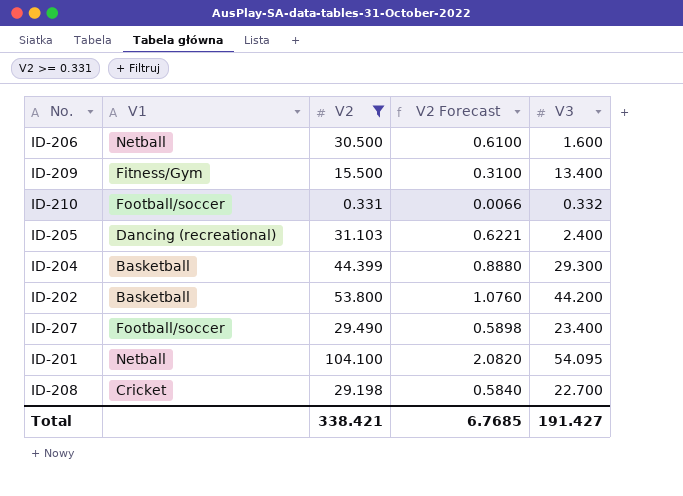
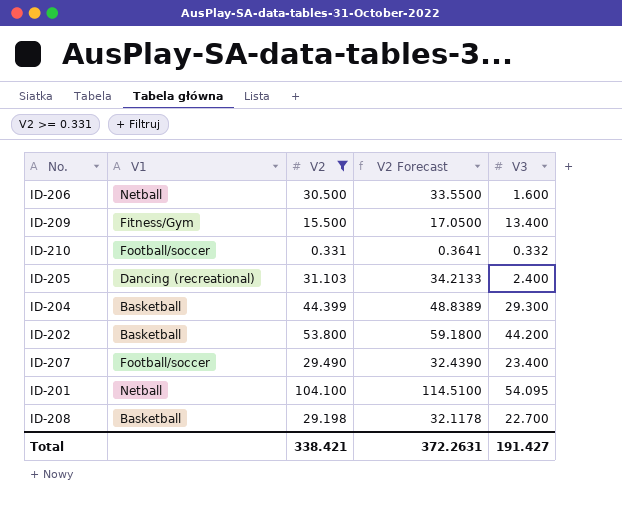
column V2 Forecast | formula: [V2] * 0.02 -> [V2] * 1.1
ID-208 | V1: Cricket -> Basketball
Total | V2 Forecast: 6.7685 -> 372.2631

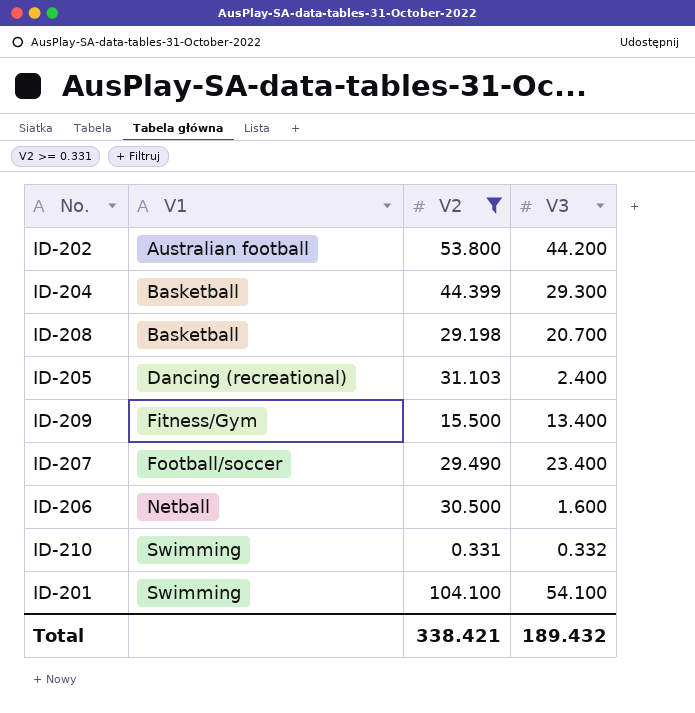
row order: none -> V1 ascending
column V2 Forecast | formula: [V2] * 1.1 -> none
ID-202 | V1: Basketball -> Australian football
ID-208 | V3: 22.700 -> 20.700
ID-210 | V1: Football/soccer -> Swimming
ID-201 | V1: Netball -> Swimming
ID-201 | V3: 54.095 -> 54.100
Total | V3: 191.427 -> 189.432

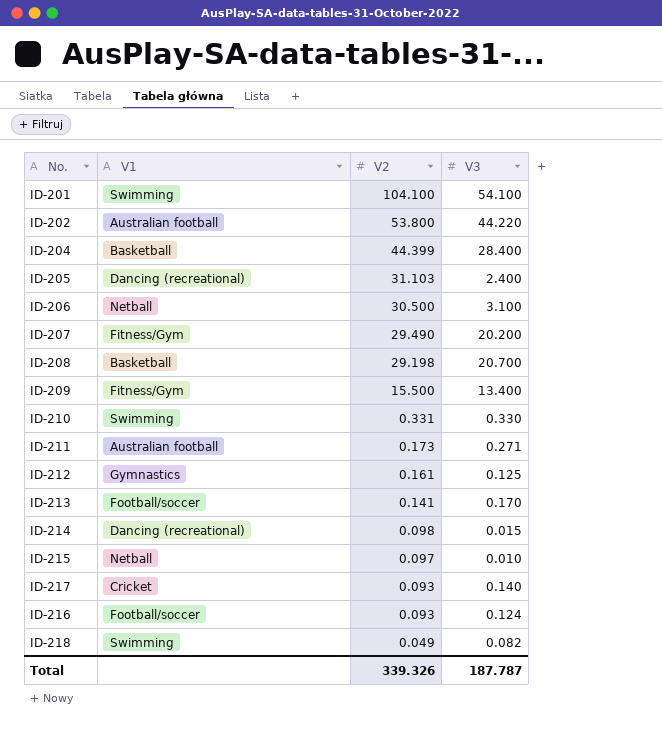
filter: V2 >= 0.331 -> none
row order: V1 ascending -> V2 descending
ID-202 | V3: 44.200 -> 44.220
ID-204 | V3: 29.300 -> 28.400
ID-206 | V3: 1.600 -> 3.100
ID-207 | V1: Football/soccer -> Fitness/Gym
ID-207 | V3: 23.400 -> 20.200
ID-210 | V3: 0.332 -> 0.330
Total | V2: 338.421 -> 339.326
Total | V3: 189.432 -> 187.787

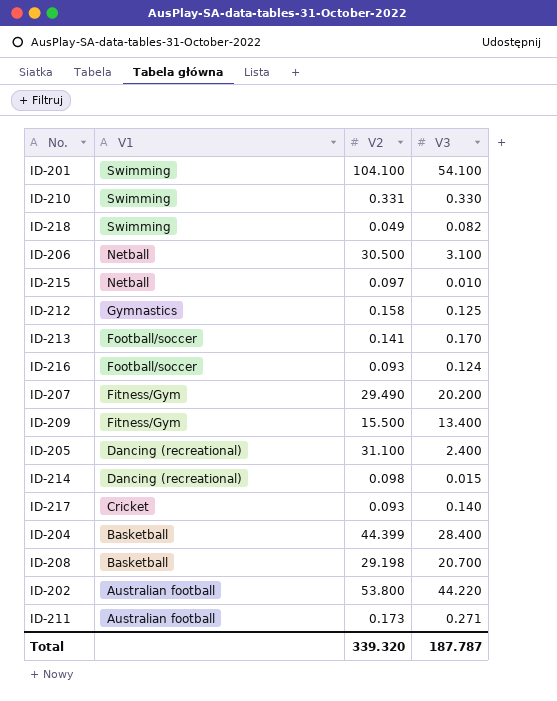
row order: V2 descending -> V1 descending
ID-212 | V2: 0.161 -> 0.158
ID-205 | V2: 31.103 -> 31.100
Total | V2: 339.326 -> 339.320

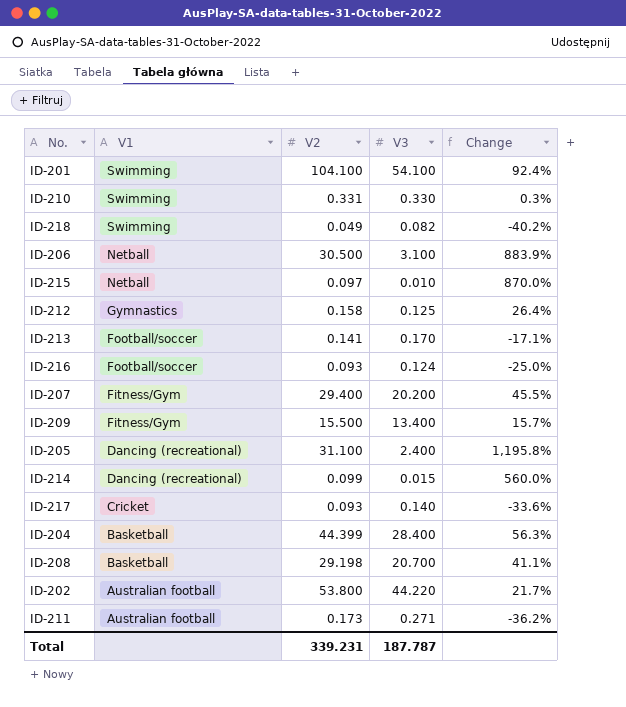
column Change | formula: none -> ([V2] - [V3]) / [V3]
ID-207 | V2: 29.490 -> 29.400
ID-214 | V2: 0.098 -> 0.099
Total | V2: 339.320 -> 339.231

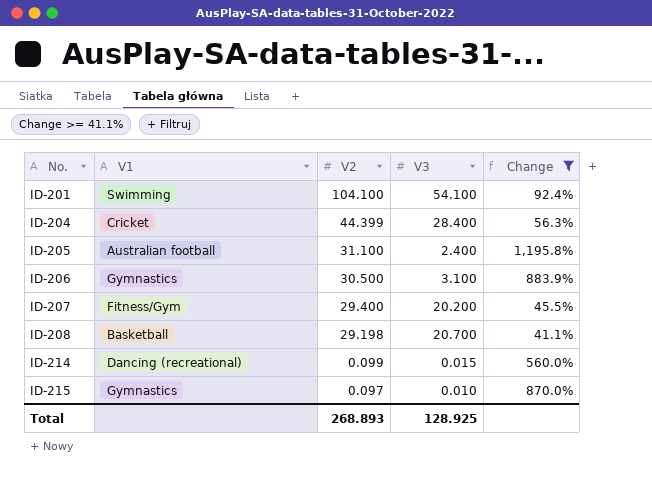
filter: none -> Change >= 41.1%
row order: V1 descending -> No. ascending
ID-204 | V1: Basketball -> Cricket
ID-205 | V1: Dancing (recreational) -> Australian football
ID-206 | V1: Netball -> Gymnastics
ID-215 | V1: Netball -> Gymnastics
Total | V2: 339.231 -> 268.893
Total | V3: 187.787 -> 128.925

